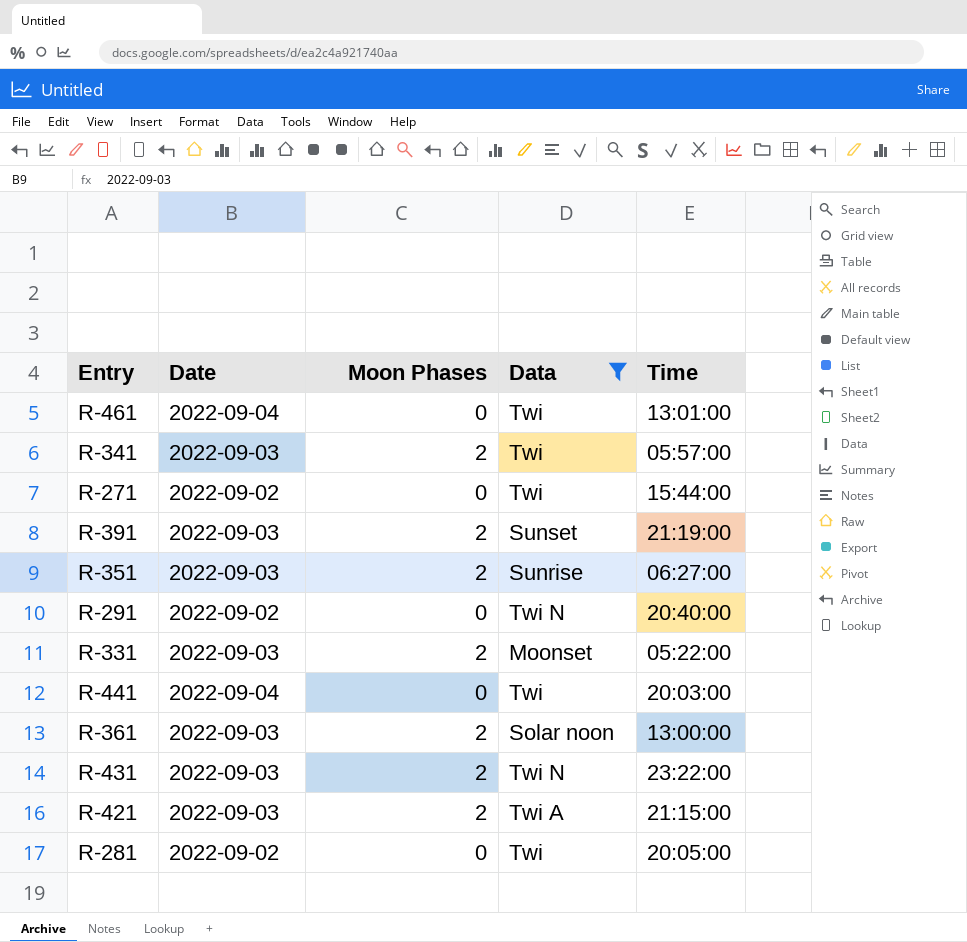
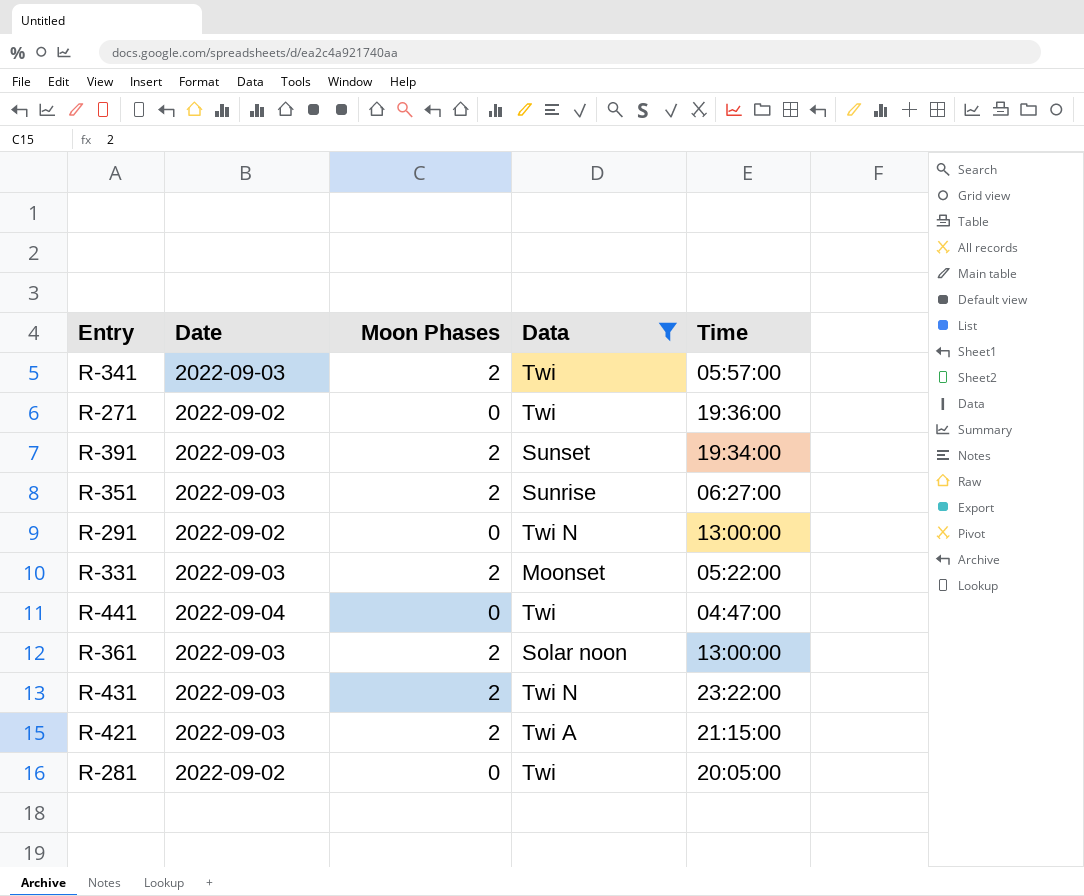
row R-461: 2022-09-04 | 0 | Twi | 13:01:00 -> none
R-271 | Time: 15:44:00 -> 19:36:00
R-391 | Time: 21:19:00 -> 19:34:00
R-291 | Time: 20:40:00 -> 13:00:00
R-441 | Time: 20:03:00 -> 04:47:00

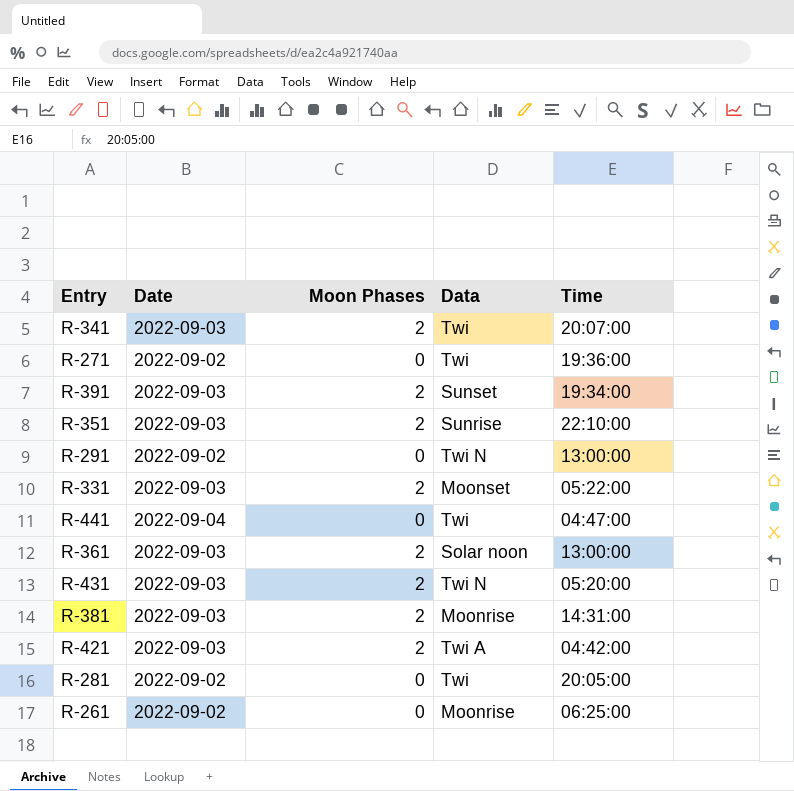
filter: Data != Moonrise -> none
R-341 | Time: 05:57:00 -> 20:07:00
R-351 | Time: 06:27:00 -> 22:10:00
R-431 | Time: 23:22:00 -> 05:20:00
R-421 | Time: 21:15:00 -> 04:42:00

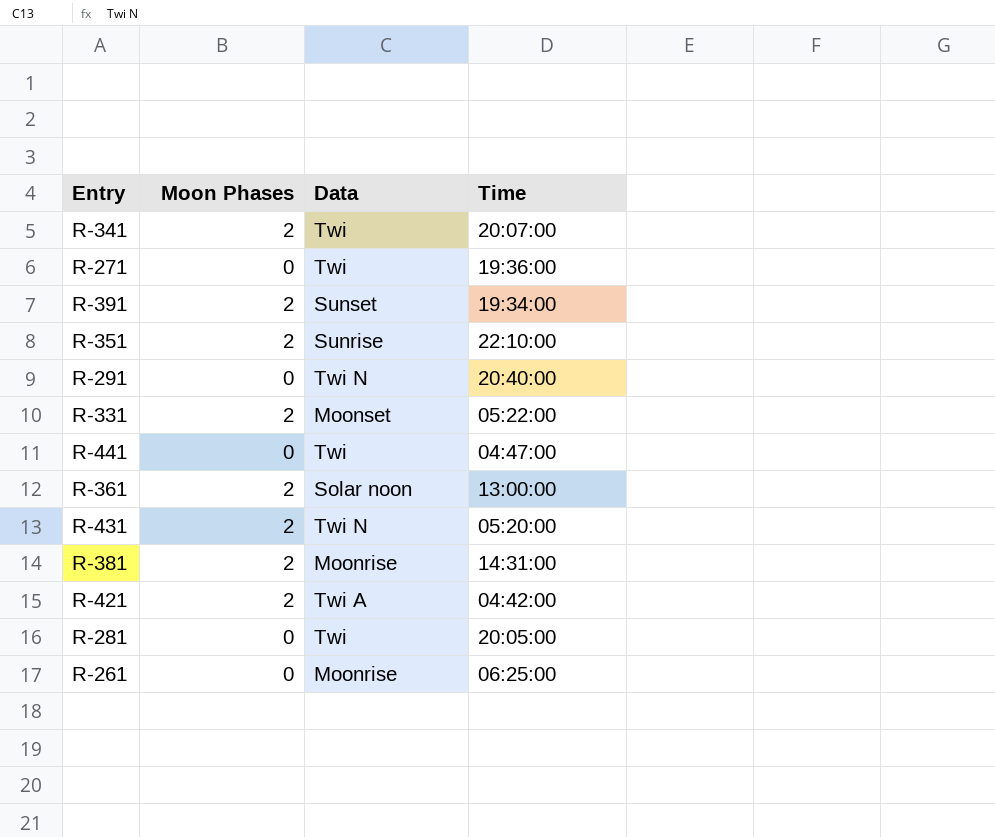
column Date | position: 2 -> none
R-291 | Time: 13:00:00 -> 20:40:00

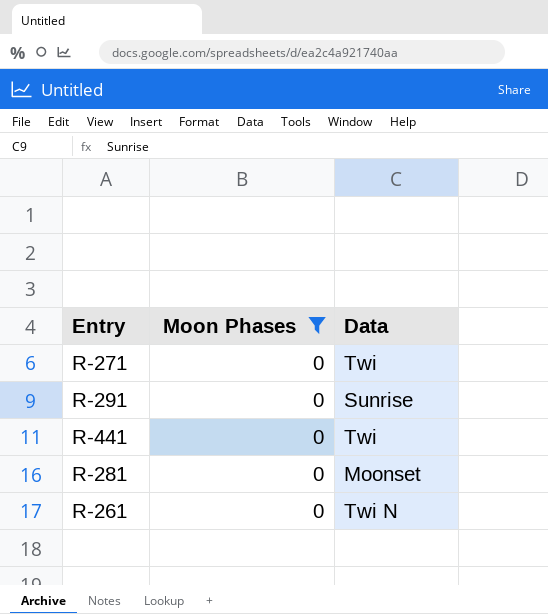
filter: none -> Moon Phases = 0
column Time | position: 4 -> none
R-291 | Data: Twi N -> Sunrise
R-281 | Data: Twi -> Moonset
R-261 | Data: Moonrise -> Twi N

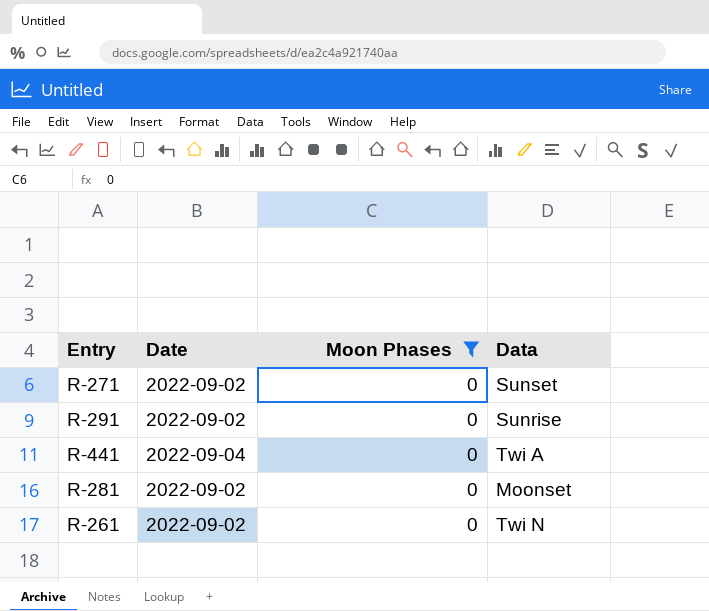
column Date | position: none -> 2
R-271 | Data: Twi -> Sunset
R-441 | Data: Twi -> Twi A

